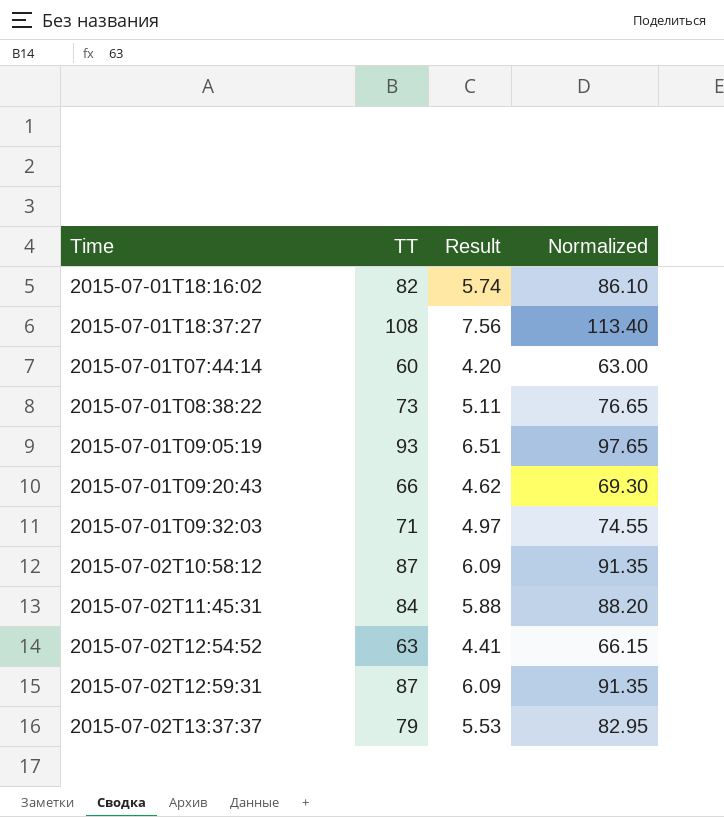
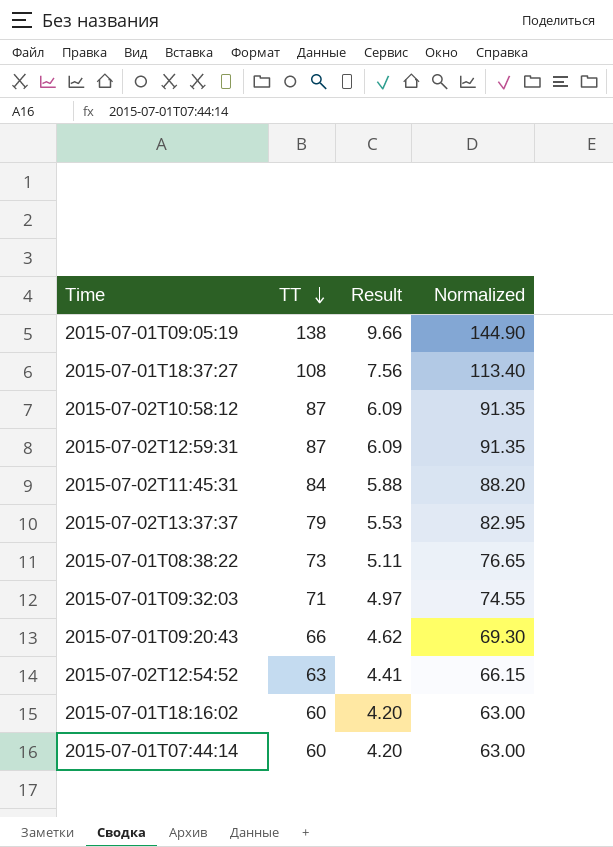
row order: none -> TT descending
2015-07-01T09:05:19 | TT: 93 -> 138
2015-07-01T09:05:19 | Result: 6.51 -> 9.66
2015-07-01T09:05:19 | Normalized: 97.65 -> 144.90
2015-07-01T18:16:02 | TT: 82 -> 60
2015-07-01T18:16:02 | Result: 5.74 -> 4.20
2015-07-01T18:16:02 | Normalized: 86.10 -> 63.00

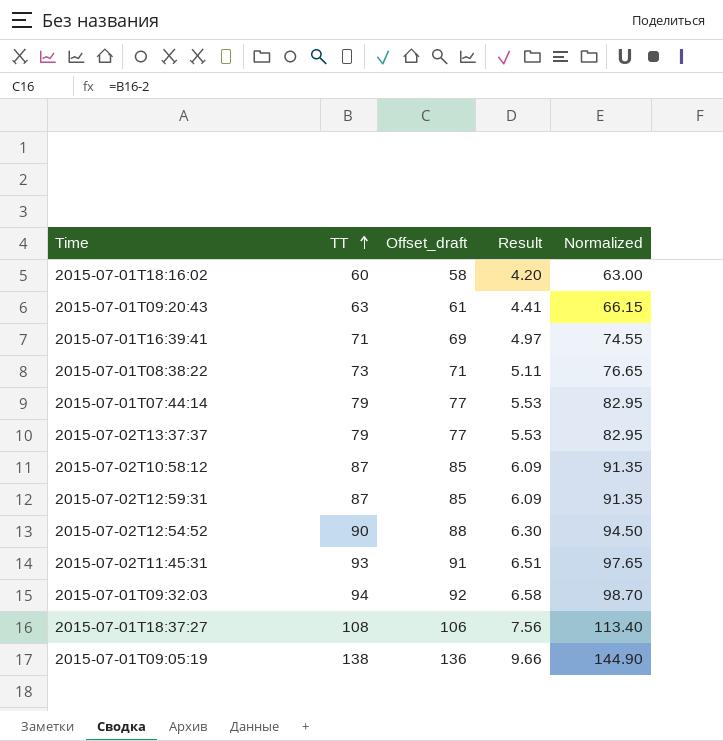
row order: TT descending -> TT ascending
column Offset_draft | formula: none -> [TT] - 2
2015-07-01T09:20:43 | TT: 66 -> 63
2015-07-01T09:20:43 | Result: 4.62 -> 4.41
2015-07-01T09:20:43 | Normalized: 69.30 -> 66.15
row 2015-07-01T16:39:41: none -> 71 | 69 | 4.97 | 74.55
2015-07-01T07:44:14 | TT: 60 -> 79
2015-07-01T07:44:14 | Result: 4.20 -> 5.53
2015-07-01T07:44:14 | Normalized: 63.00 -> 82.95
2015-07-02T12:54:52 | TT: 63 -> 90
2015-07-02T12:54:52 | Result: 4.41 -> 6.30
2015-07-02T12:54:52 | Normalized: 66.15 -> 94.50
2015-07-02T11:45:31 | TT: 84 -> 93
2015-07-02T11:45:31 | Result: 5.88 -> 6.51
2015-07-02T11:45:31 | Normalized: 88.20 -> 97.65
2015-07-01T09:32:03 | TT: 71 -> 94
2015-07-01T09:32:03 | Result: 4.97 -> 6.58
2015-07-01T09:32:03 | Normalized: 74.55 -> 98.70

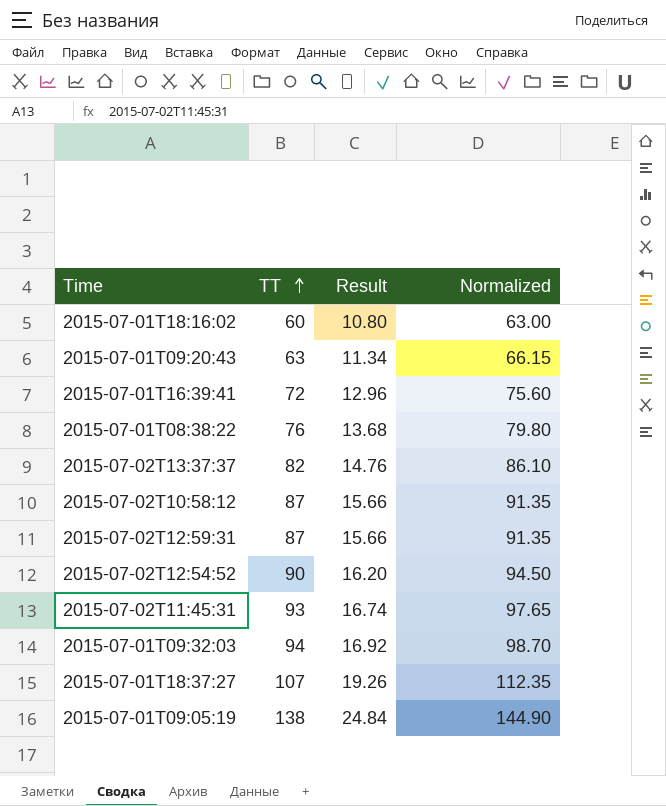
column Offset_draft | formula: [TT] - 2 -> none
column Result | formula: [TT] * 0.07 -> [TT] * 0.18
row 2015-07-01T07:44:14: 79 | 77 | 5.53 | 82.95 -> none
2015-07-01T16:39:41 | TT: 71 -> 72
2015-07-01T16:39:41 | Normalized: 74.55 -> 75.60
2015-07-01T08:38:22 | TT: 73 -> 76
2015-07-01T08:38:22 | Normalized: 76.65 -> 79.80
2015-07-02T13:37:37 | TT: 79 -> 82
2015-07-02T13:37:37 | Normalized: 82.95 -> 86.10
2015-07-01T18:37:27 | TT: 108 -> 107
2015-07-01T18:37:27 | Normalized: 113.40 -> 112.35

